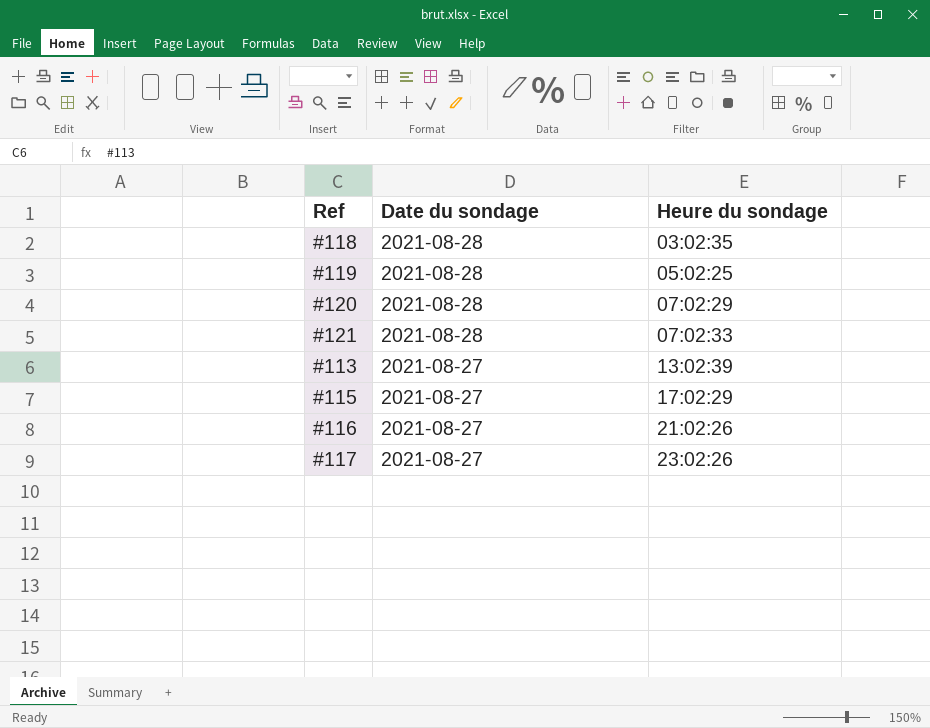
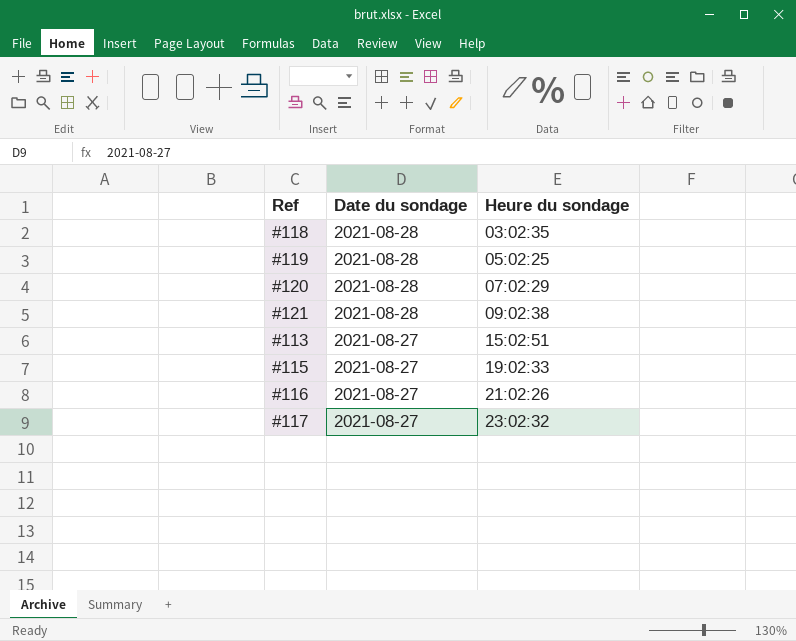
#121 | Heure du sondage: 07:02:33 -> 09:02:38
#113 | Heure du sondage: 13:02:39 -> 15:02:51
#115 | Heure du sondage: 17:02:29 -> 19:02:33
#117 | Heure du sondage: 23:02:26 -> 23:02:32

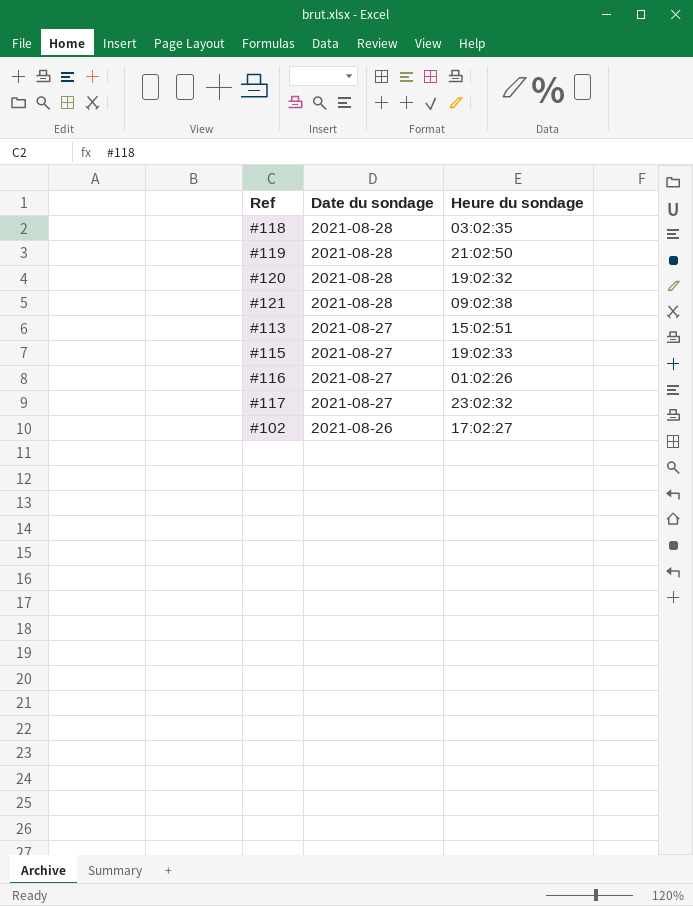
#119 | Heure du sondage: 05:02:25 -> 21:02:50
#120 | Heure du sondage: 07:02:29 -> 19:02:32
#116 | Heure du sondage: 21:02:26 -> 01:02:26
row #102: none -> 2021-08-26 | 17:02:27

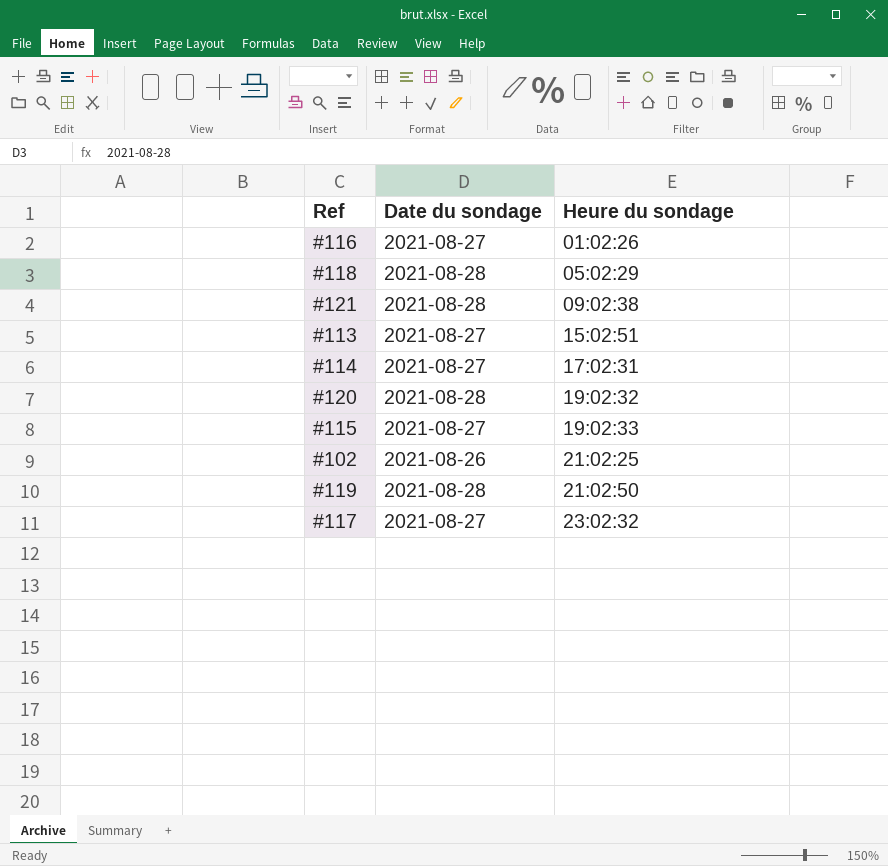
row order: Date du sondage descending -> Heure du sondage ascending
#118 | Heure du sondage: 03:02:35 -> 05:02:29
row #114: none -> 2021-08-27 | 17:02:31
#102 | Heure du sondage: 17:02:27 -> 21:02:25

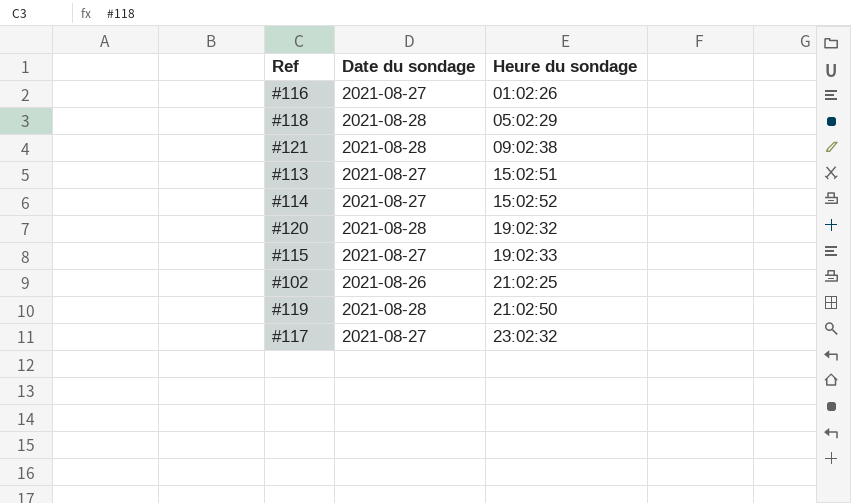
#114 | Heure du sondage: 17:02:31 -> 15:02:52

